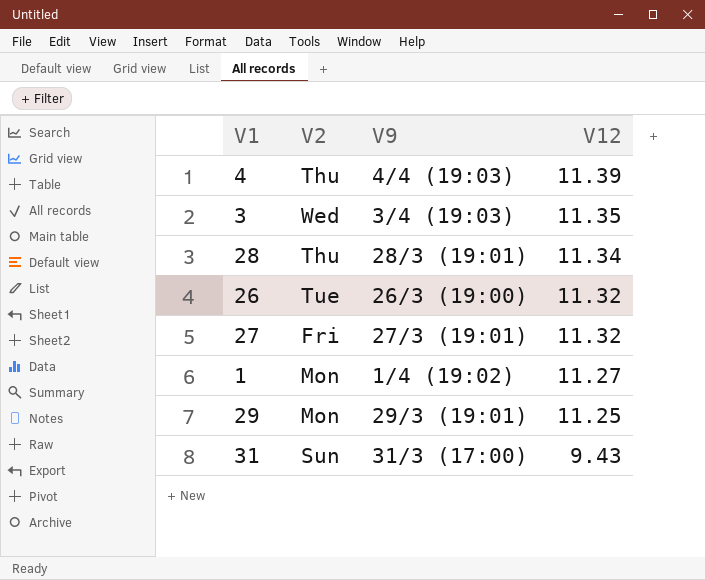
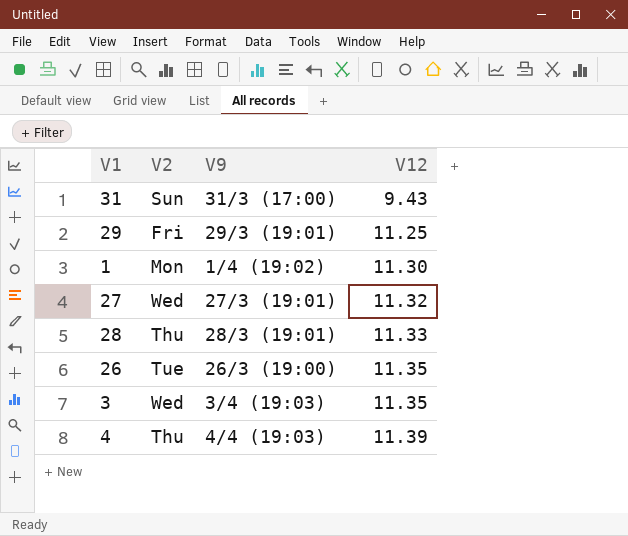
row order: V12 descending -> V12 ascending
29 | V2: Mon -> Fri
1 | V12: 11.27 -> 11.30
27 | V2: Fri -> Wed
28 | V12: 11.34 -> 11.33
26 | V12: 11.32 -> 11.35

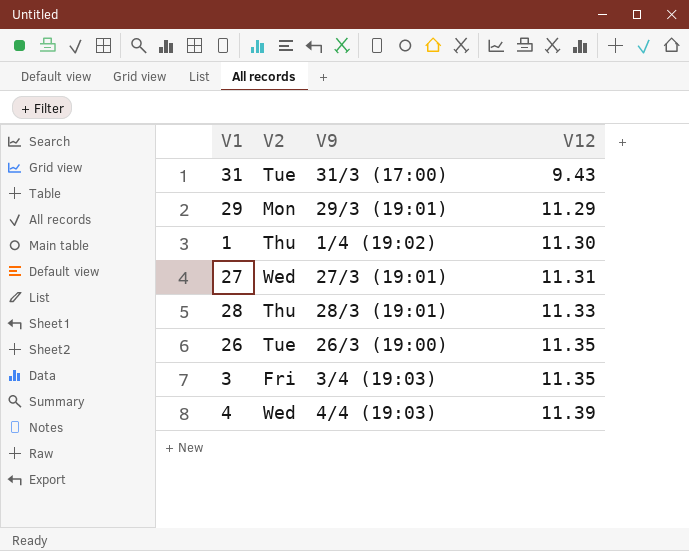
31 | V2: Sun -> Tue
29 | V2: Fri -> Mon
29 | V12: 11.25 -> 11.29
1 | V2: Mon -> Thu
27 | V12: 11.32 -> 11.31
3 | V2: Wed -> Fri
4 | V2: Thu -> Wed

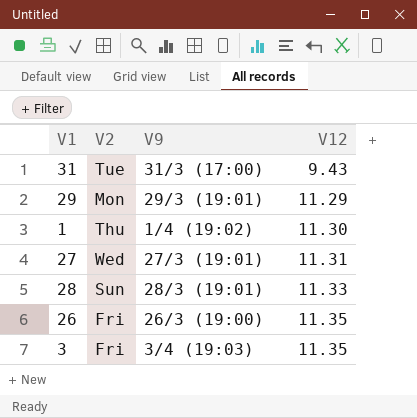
row 4: Wed | 4/4 (19:03) | 11.39 -> none
28 | V2: Thu -> Sun
26 | V2: Tue -> Fri

